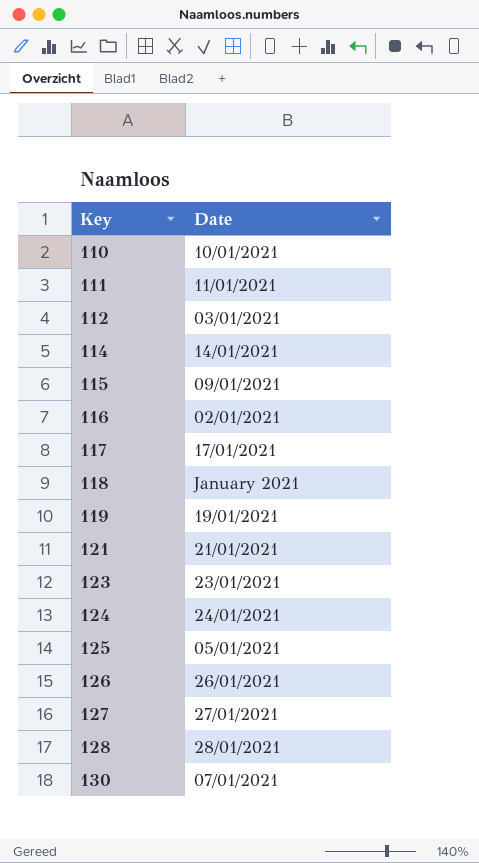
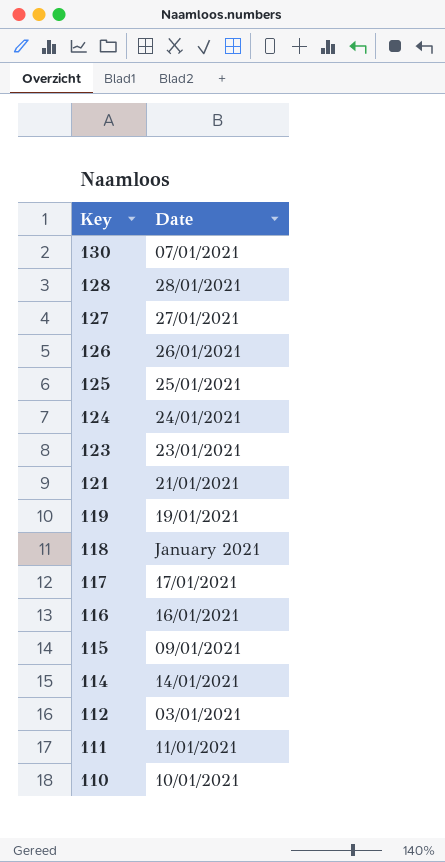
row order: Key ascending -> Key descending
125 | Date: 05/01/2021 -> 25/01/2021
116 | Date: 02/01/2021 -> 16/01/2021

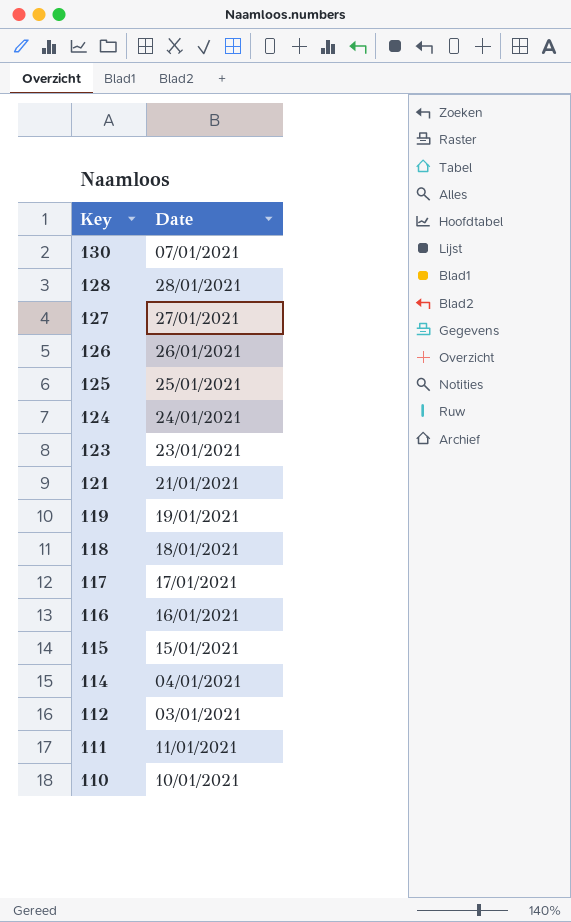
118 | Date: January 2021 -> 18/01/2021
115 | Date: 09/01/2021 -> 15/01/2021
114 | Date: 14/01/2021 -> 04/01/2021

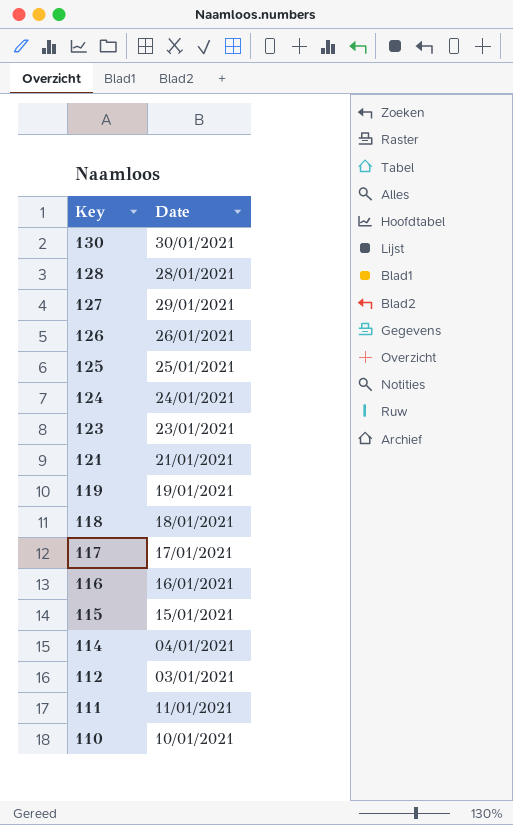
130 | Date: 07/01/2021 -> 30/01/2021
127 | Date: 27/01/2021 -> 29/01/2021

